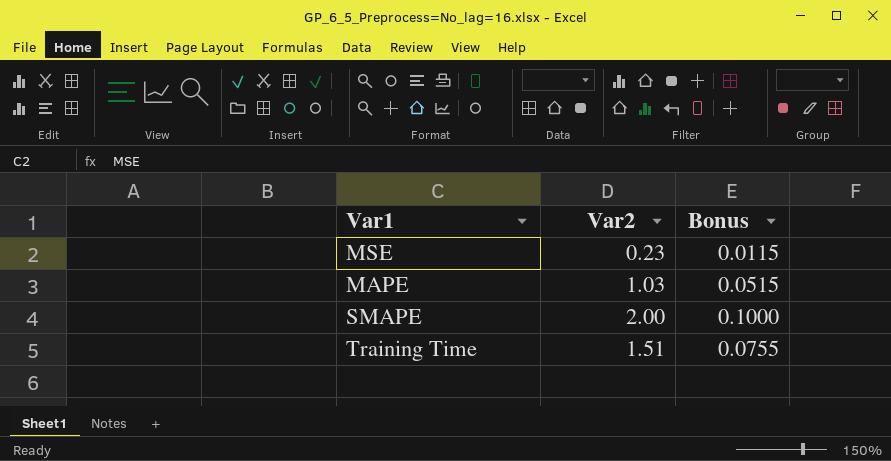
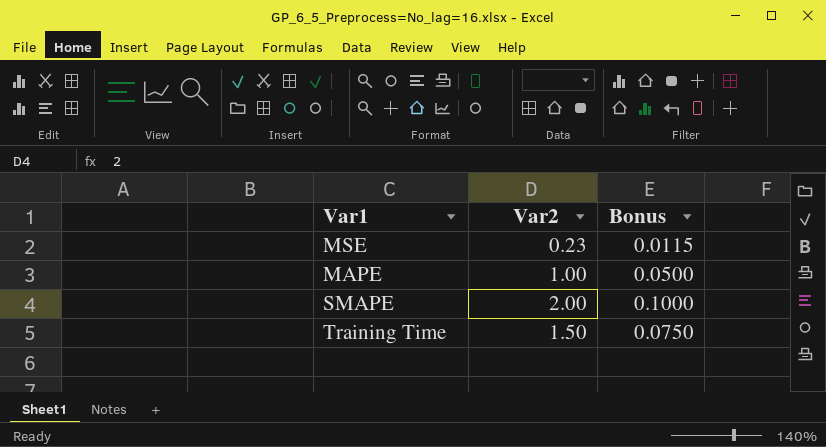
MAPE | Var2: 1.03 -> 1.00
MAPE | Bonus: 0.0515 -> 0.0500
Training Time | Var2: 1.51 -> 1.50
Training Time | Bonus: 0.0755 -> 0.0750

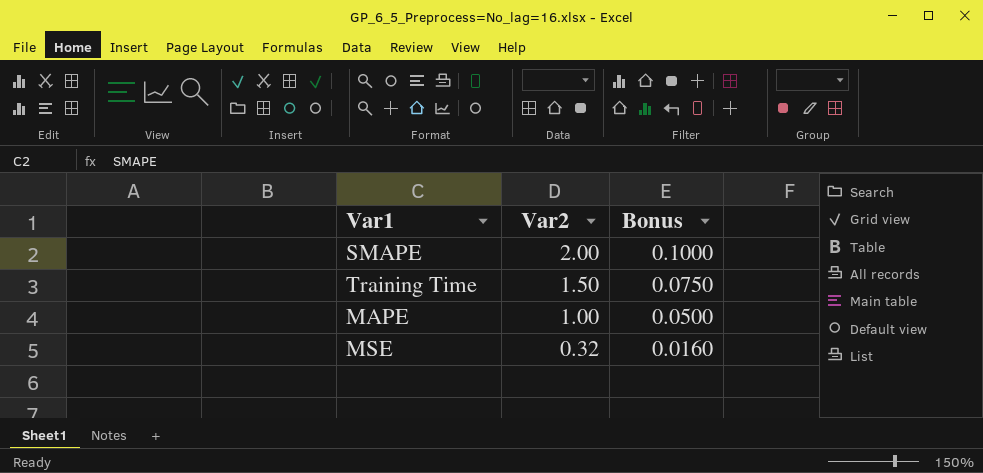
row order: none -> Var2 descending
MSE | Var2: 0.23 -> 0.32
MSE | Bonus: 0.0115 -> 0.0160

